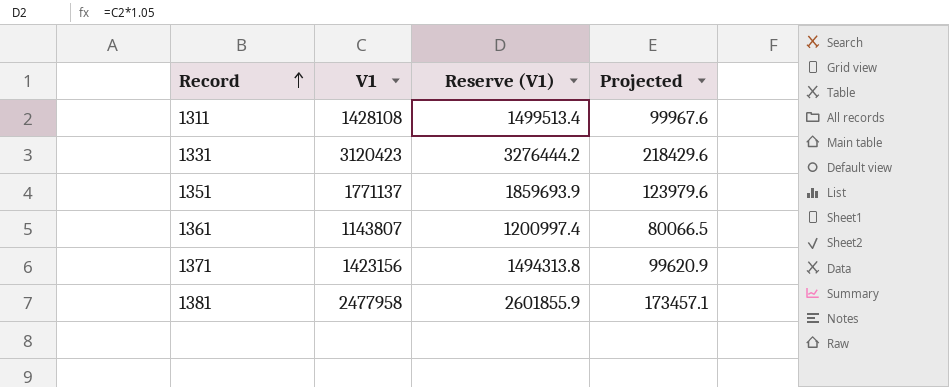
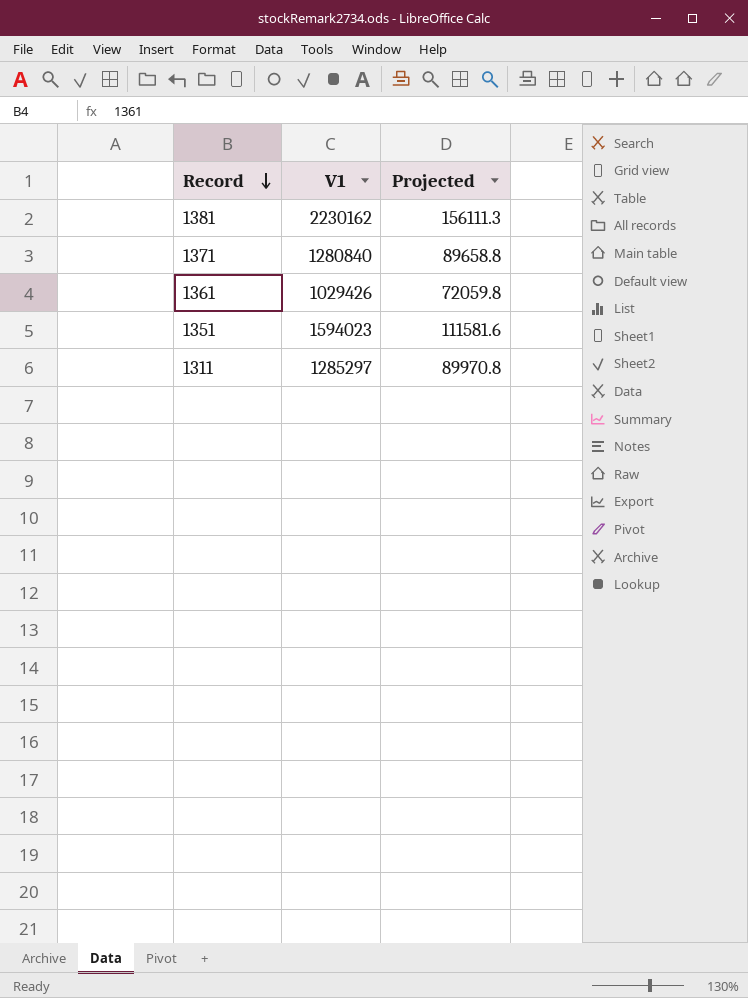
row order: Record ascending -> Record descending
column Reserve (V1) | formula: [V1] * 1.05 -> none
row 1331: 3120423 | 3276444.2 | 218429.6 -> none
1381 | V1: 2477958 -> 2230162
1381 | Projected: 173457.1 -> 156111.3
1371 | V1: 1423156 -> 1280840
1371 | Projected: 99620.9 -> 89658.8
1361 | V1: 1143807 -> 1029426
1361 | Projected: 80066.5 -> 72059.8
1351 | V1: 1771137 -> 1594023
1351 | Projected: 123979.6 -> 111581.6
1311 | V1: 1428108 -> 1285297
1311 | Projected: 99967.6 -> 89970.8

